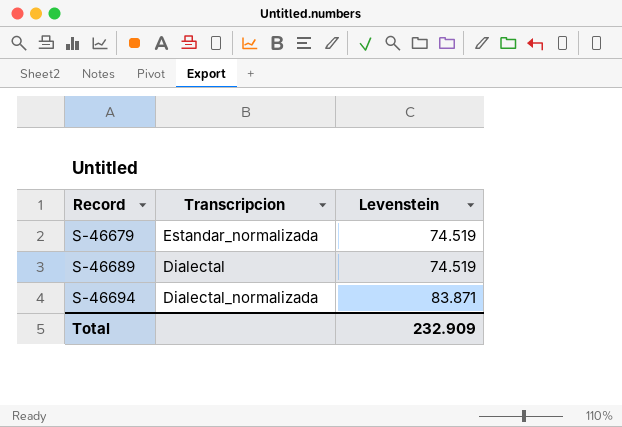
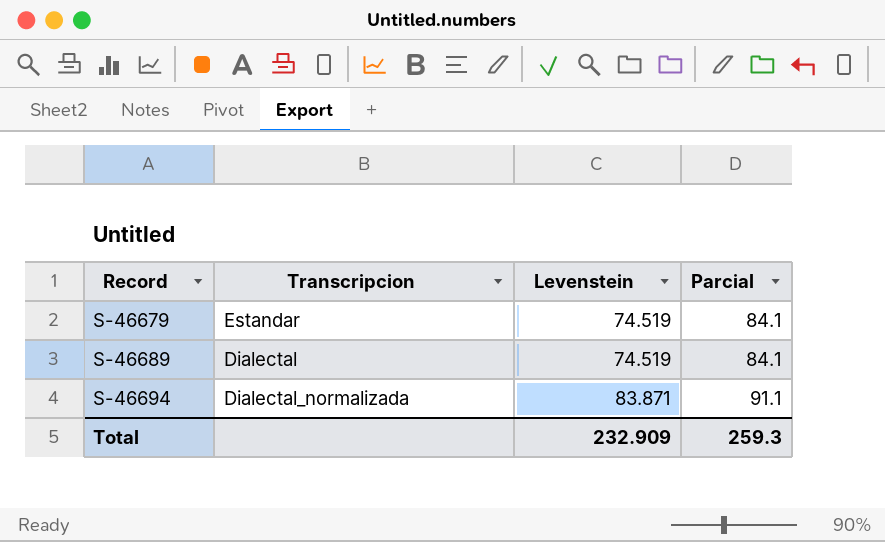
column Parcial | position: none -> 4
S-46679 | Transcripcion: Estandar_normalizada -> Estandar

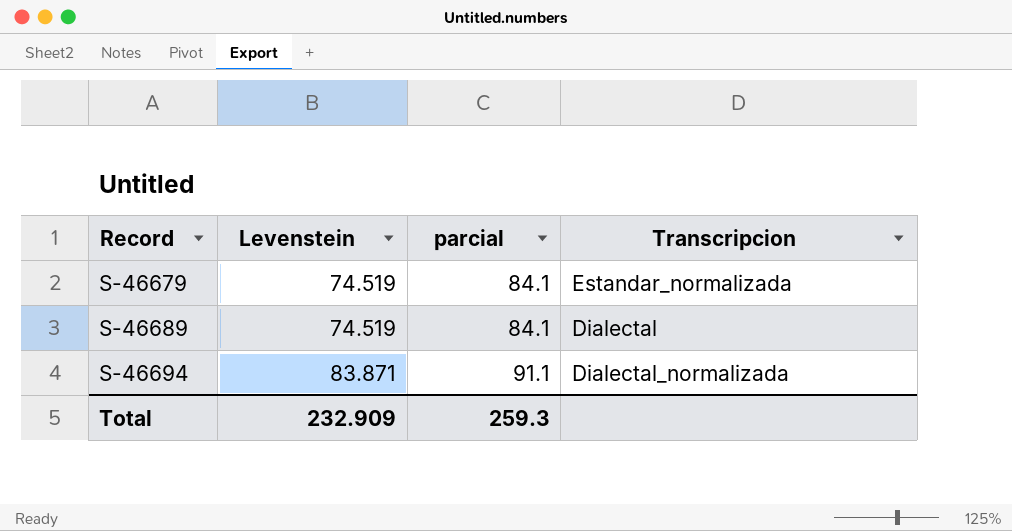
column name: Parcial -> parcial
column Transcripcion | position: 2 -> 4
S-46679 | Transcripcion: Estandar -> Estandar_normalizada

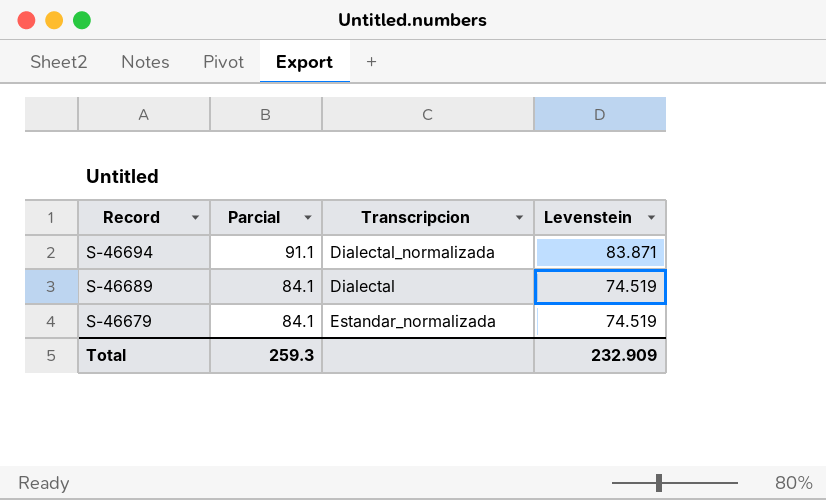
row order: Record ascending -> Record descending
column name: parcial -> Parcial
column Levenstein | position: 2 -> 4

